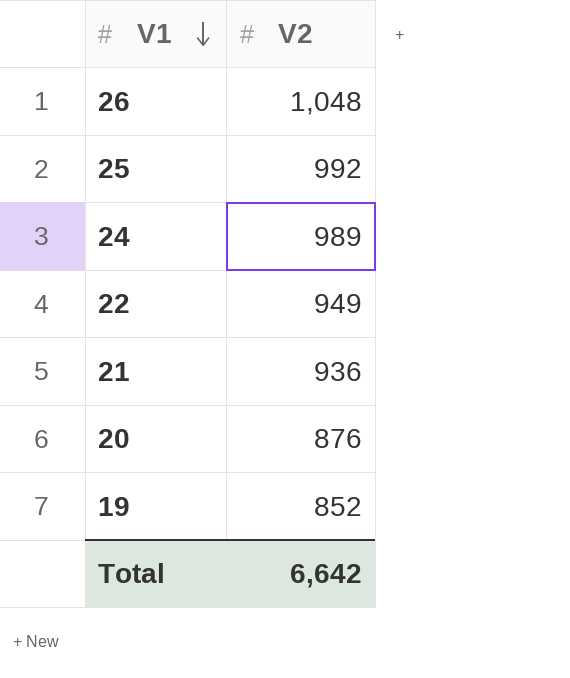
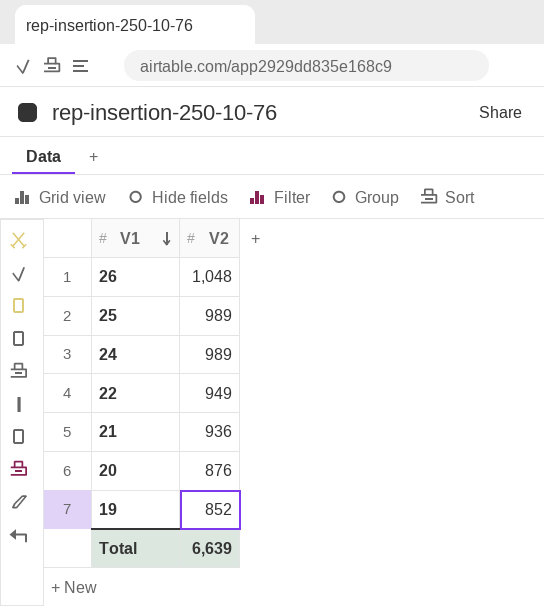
25 | V2: 992 -> 989
Total | V2: 6,642 -> 6,639

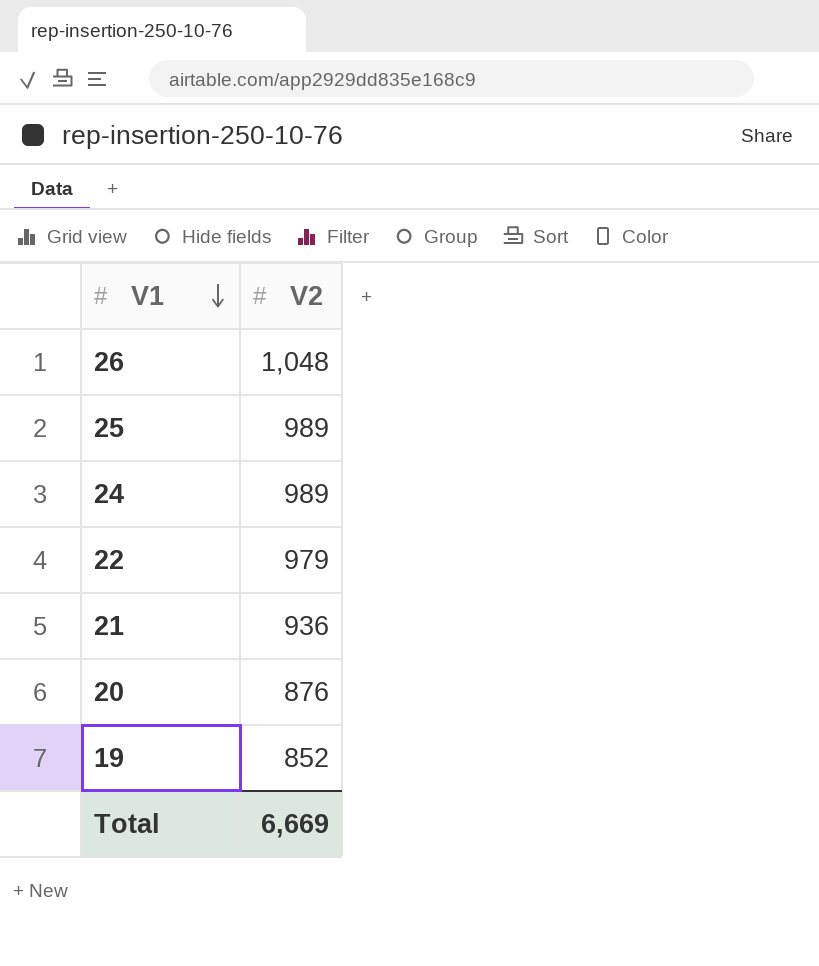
22 | V2: 949 -> 979
Total | V2: 6,639 -> 6,669

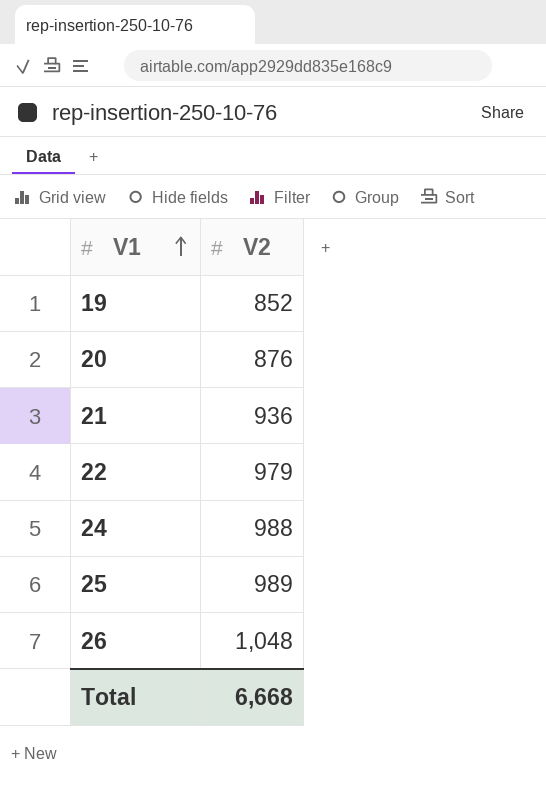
row order: V1 descending -> V1 ascending
24 | V2: 989 -> 988
Total | V2: 6,669 -> 6,668

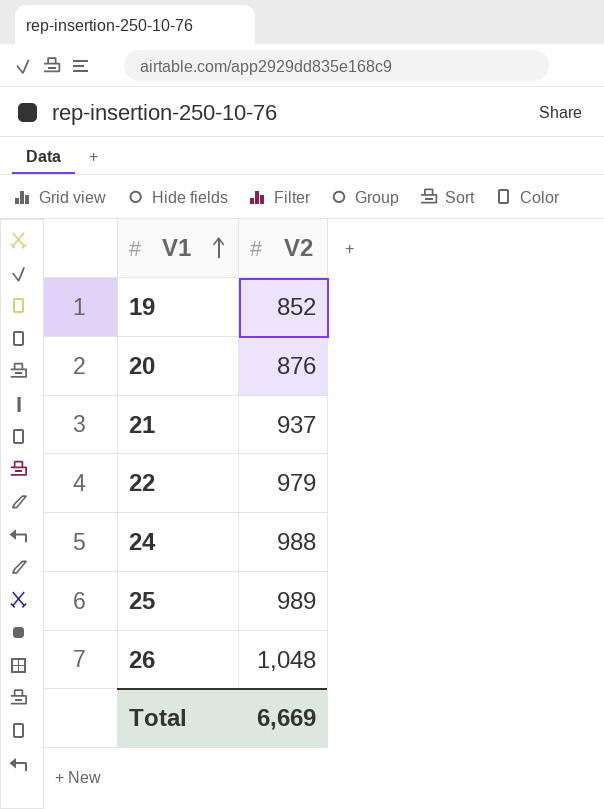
21 | V2: 936 -> 937
Total | V2: 6,668 -> 6,669

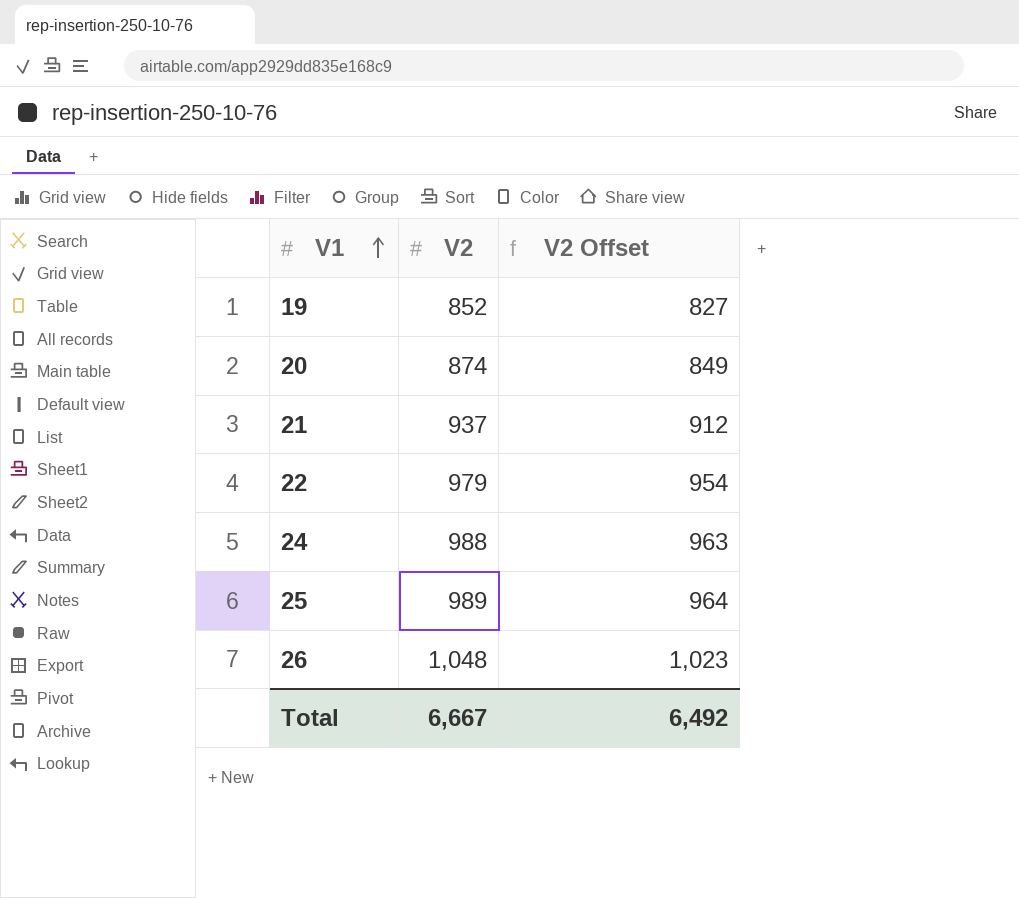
column V2 Offset | formula: none -> [V2] - 25
20 | V2: 876 -> 874
Total | V2: 6,669 -> 6,667

